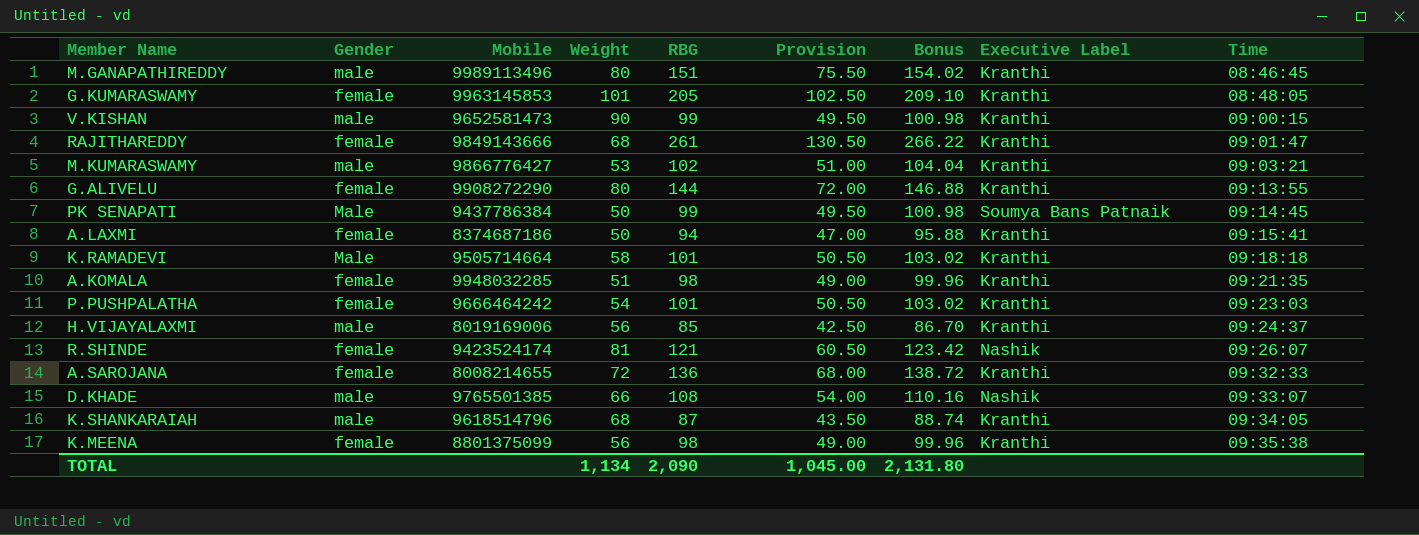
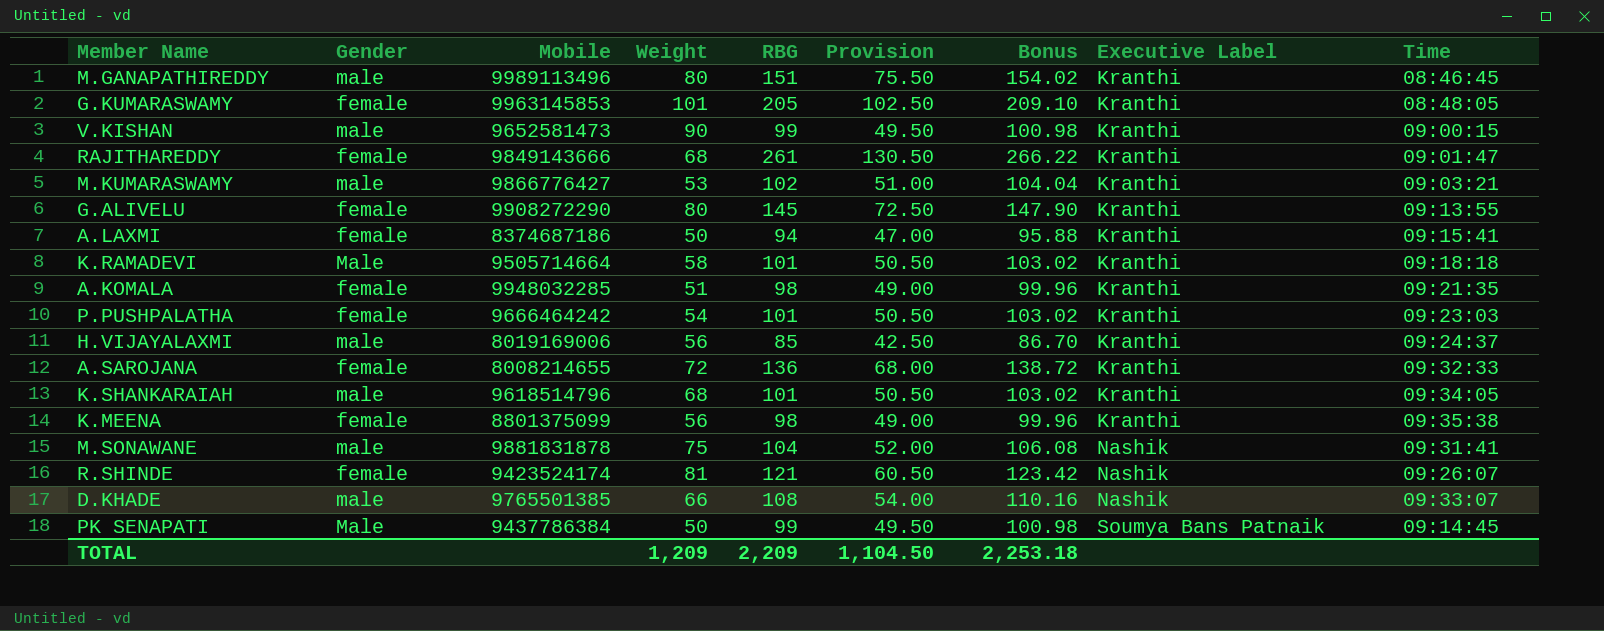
row order: Time ascending -> Executive Label ascending
G.ALIVELU | RBG: 144 -> 145
G.ALIVELU | Provision: 72.00 -> 72.50
G.ALIVELU | Bonus: 146.88 -> 147.90
K.SHANKARAIAH | RBG: 87 -> 101
K.SHANKARAIAH | Provision: 43.50 -> 50.50
K.SHANKARAIAH | Bonus: 88.74 -> 103.02
row M.SONAWANE: none -> male | 9881831878 | 75 | 104 | 52.00 | 106.08 | Nashik | 09:31:41
TOTAL | Weight: 1,134 -> 1,209
TOTAL | RBG: 2,090 -> 2,209
TOTAL | Provision: 1,045.00 -> 1,104.50
TOTAL | Bonus: 2,131.80 -> 2,253.18

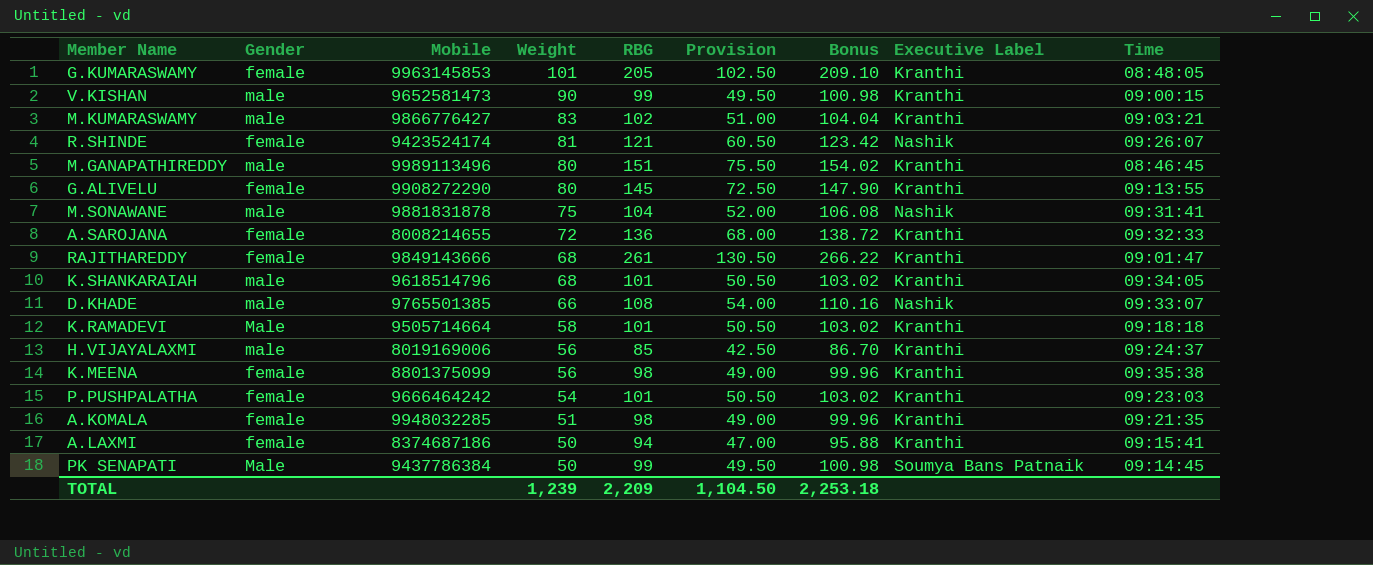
row order: Executive Label ascending -> Weight descending
M.KUMARASWAMY | Weight: 53 -> 83
TOTAL | Weight: 1,209 -> 1,239

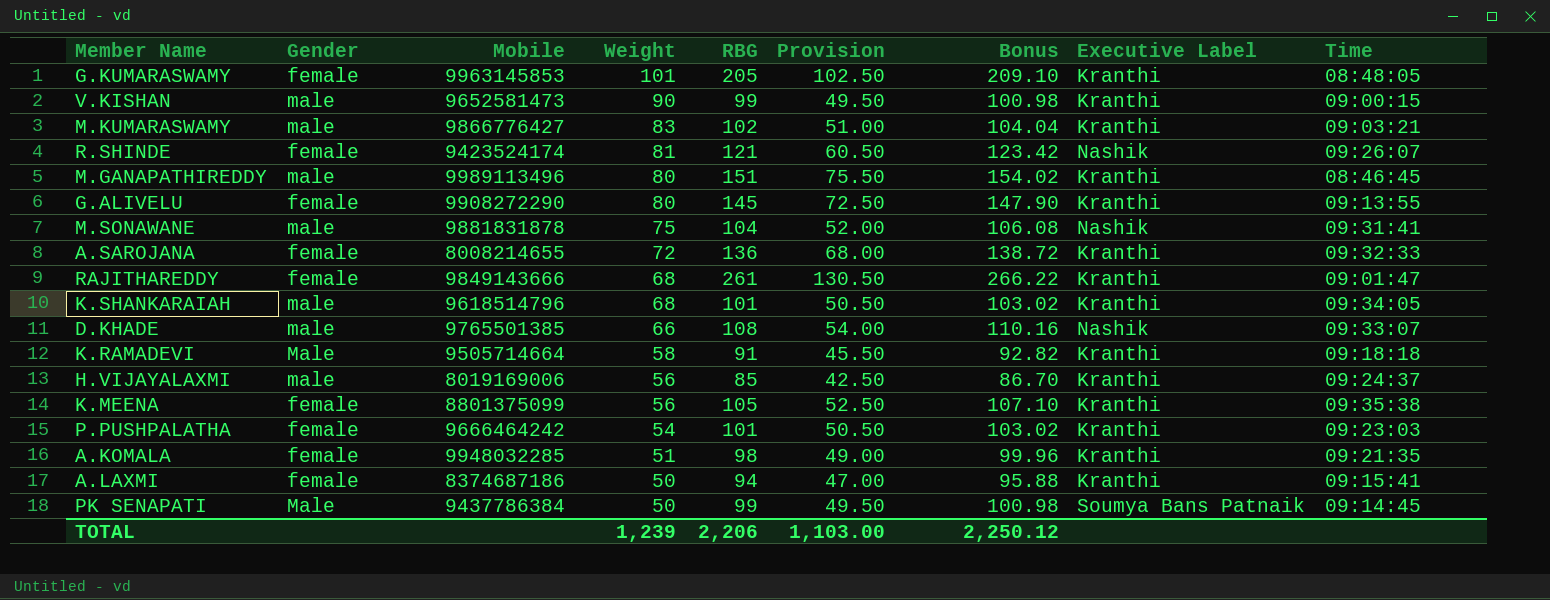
K.RAMADEVI | RBG: 101 -> 91
K.RAMADEVI | Provision: 50.50 -> 45.50
K.RAMADEVI | Bonus: 103.02 -> 92.82
K.MEENA | RBG: 98 -> 105
K.MEENA | Provision: 49.00 -> 52.50
K.MEENA | Bonus: 99.96 -> 107.10
TOTAL | RBG: 2,209 -> 2,206
TOTAL | Provision: 1,104.50 -> 1,103.00
TOTAL | Bonus: 2,253.18 -> 2,250.12

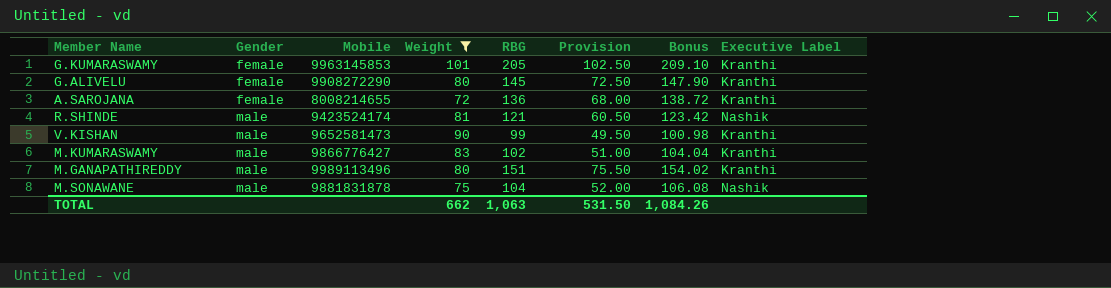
filter: none -> Weight >= 72
row order: Weight descending -> Gender ascending
column Time | position: 9 -> none
R.SHINDE | Gender: female -> male
TOTAL | Weight: 1,239 -> 662
TOTAL | RBG: 2,206 -> 1,063
TOTAL | Provision: 1,103.00 -> 531.50
TOTAL | Bonus: 2,250.12 -> 1,084.26

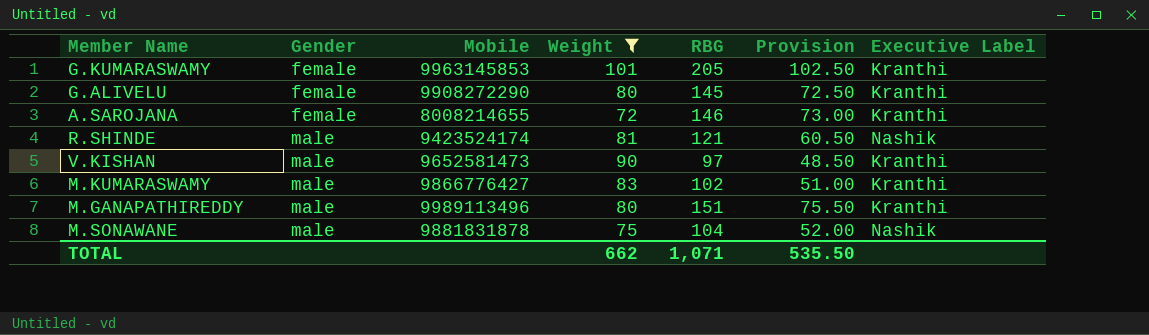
column Bonus | formula: [RBG] * 1.02 -> none
A.SAROJANA | RBG: 136 -> 146
A.SAROJANA | Provision: 68.00 -> 73.00
V.KISHAN | RBG: 99 -> 97
V.KISHAN | Provision: 49.50 -> 48.50
TOTAL | RBG: 1,063 -> 1,071
TOTAL | Provision: 531.50 -> 535.50

